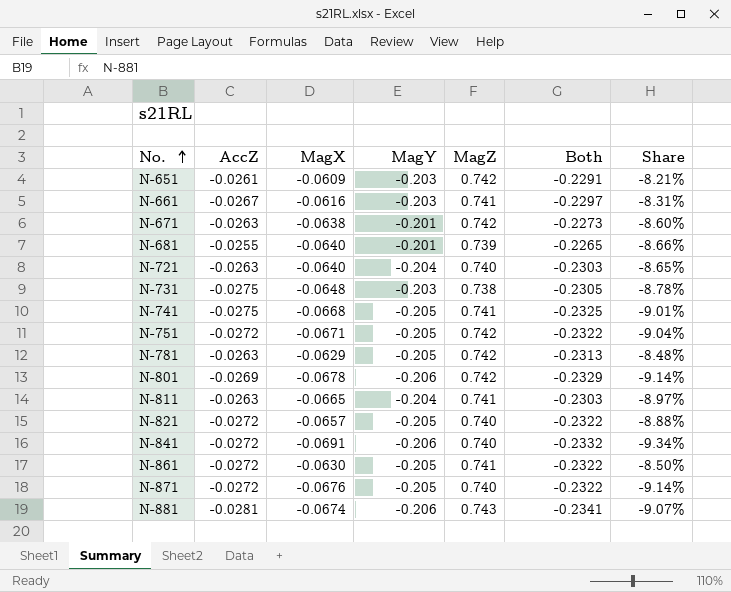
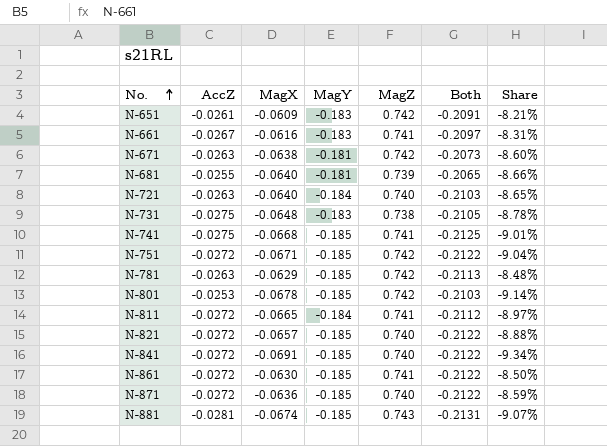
N-651 | MagY: -0.203 -> -0.183
N-651 | Both: -0.2291 -> -0.2091
N-661 | MagY: -0.203 -> -0.183
N-661 | Both: -0.2297 -> -0.2097
N-671 | MagY: -0.201 -> -0.181
N-671 | Both: -0.2273 -> -0.2073
N-681 | MagY: -0.201 -> -0.181
N-681 | Both: -0.2265 -> -0.2065
N-721 | MagY: -0.204 -> -0.184
N-721 | Both: -0.2303 -> -0.2103
N-731 | MagY: -0.203 -> -0.183
N-731 | Both: -0.2305 -> -0.2105
N-741 | MagY: -0.205 -> -0.185
N-741 | Both: -0.2325 -> -0.2125
N-751 | MagY: -0.205 -> -0.185
N-751 | Both: -0.2322 -> -0.2122
N-781 | MagY: -0.205 -> -0.185
N-781 | Both: -0.2313 -> -0.2113
N-801 | AccZ: -0.0269 -> -0.0253
N-801 | MagY: -0.206 -> -0.185
N-801 | Both: -0.2329 -> -0.2103
N-811 | AccZ: -0.0263 -> -0.0272
N-811 | MagY: -0.204 -> -0.184
N-811 | Both: -0.2303 -> -0.2112
N-821 | MagY: -0.205 -> -0.185
N-821 | Both: -0.2322 -> -0.2122
N-841 | MagY: -0.206 -> -0.185
N-841 | Both: -0.2332 -> -0.2122
N-861 | MagY: -0.205 -> -0.185
N-861 | Both: -0.2322 -> -0.2122
N-871 | MagX: -0.0676 -> -0.0636
N-871 | MagY: -0.205 -> -0.185
N-871 | Both: -0.2322 -> -0.2122
N-871 | Share: -9.14% -> -8.59%
N-881 | MagY: -0.206 -> -0.185
N-881 | Both: -0.2341 -> -0.2131

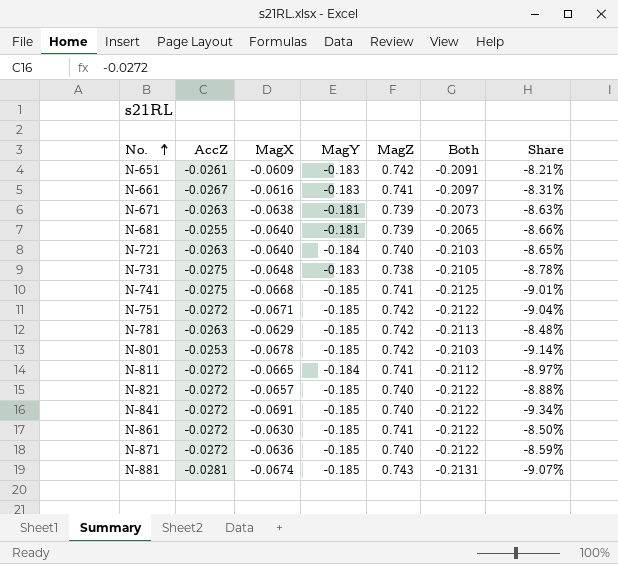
N-671 | MagZ: 0.742 -> 0.739
N-671 | Share: -8.60% -> -8.63%

